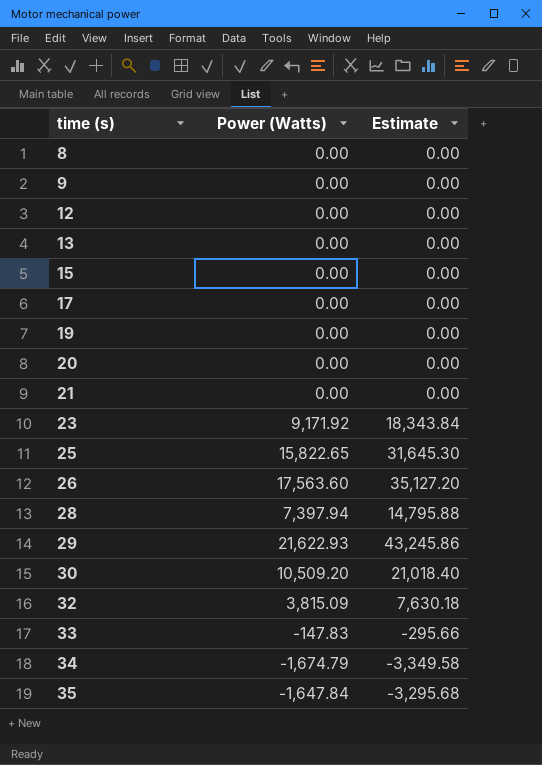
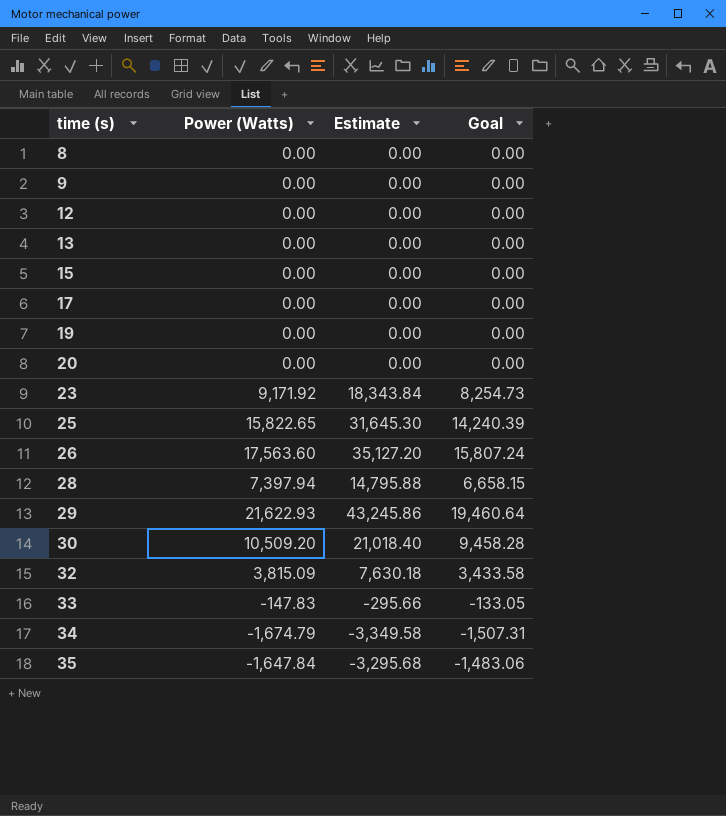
column Goal | formula: none -> [Power (Watts)] * 0.9
row 21: 0.00 | 0.00 -> none

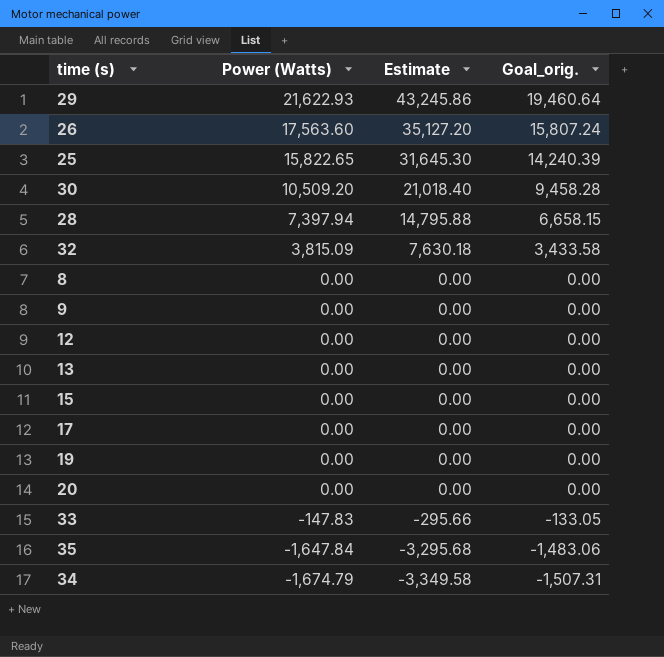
row order: time (s) ascending -> Power (Watts) descending
column name: Goal -> Goal_orig.
row 23: 9,171.92 | 18,343.84 | 8,254.73 -> none

